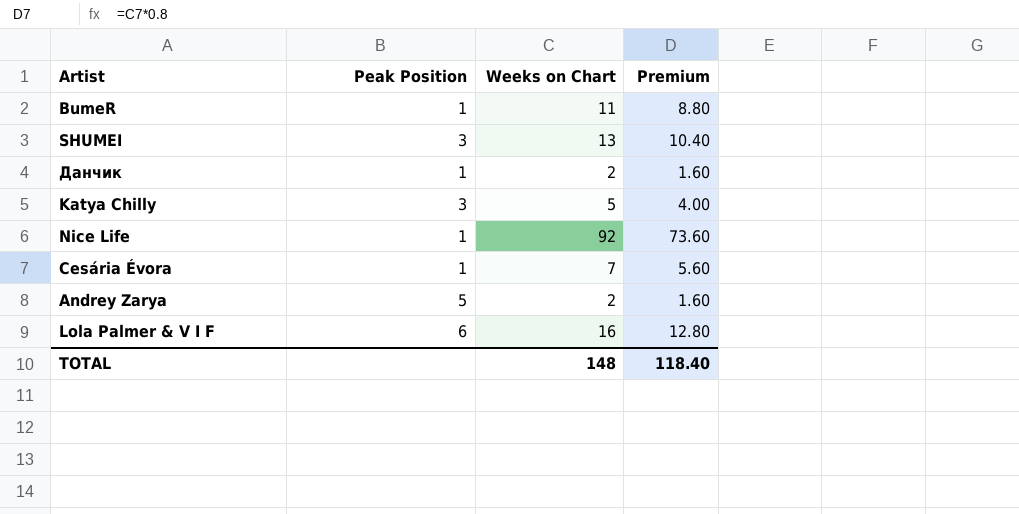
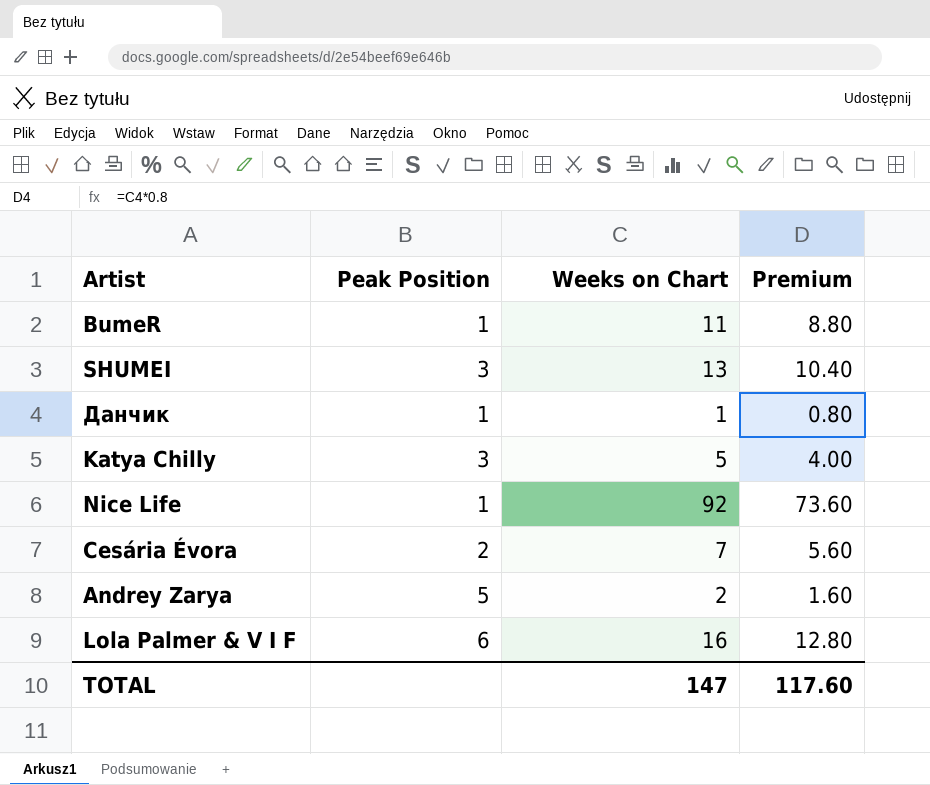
Данчик | Weeks on Chart: 2 -> 1
Данчик | Premium: 1.60 -> 0.80
Cesária Évora | Peak Position: 1 -> 2
TOTAL | Weeks on Chart: 148 -> 147
TOTAL | Premium: 118.40 -> 117.60

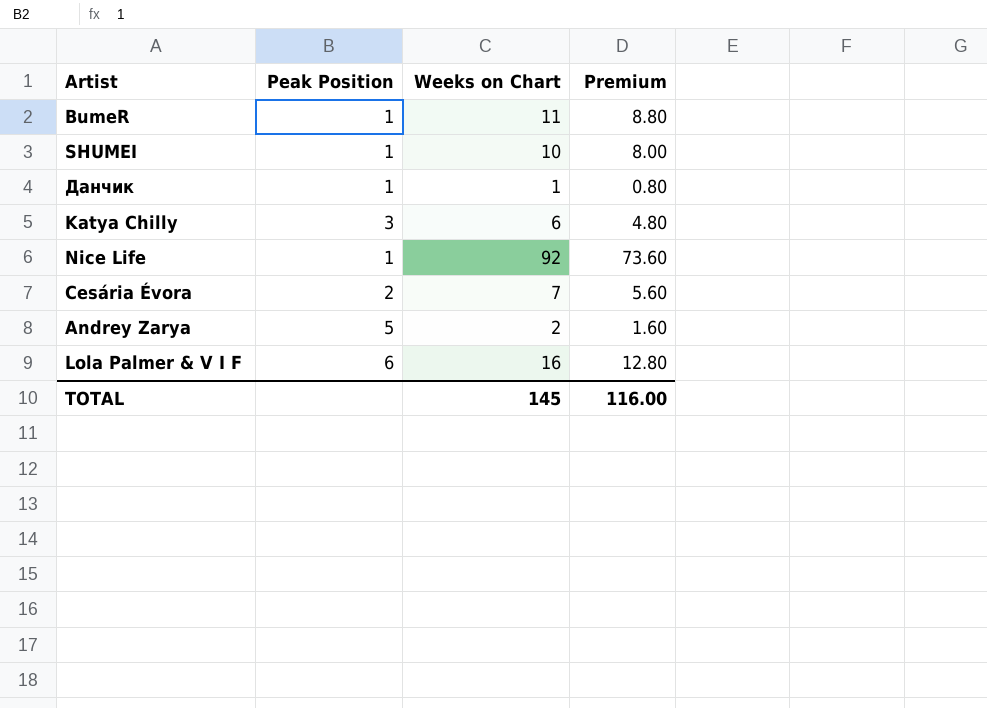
SHUMEI | Peak Position: 3 -> 1
SHUMEI | Weeks on Chart: 13 -> 10
SHUMEI | Premium: 10.40 -> 8.00
Katya Chilly | Weeks on Chart: 5 -> 6
Katya Chilly | Premium: 4.00 -> 4.80
TOTAL | Weeks on Chart: 147 -> 145
TOTAL | Premium: 117.60 -> 116.00

